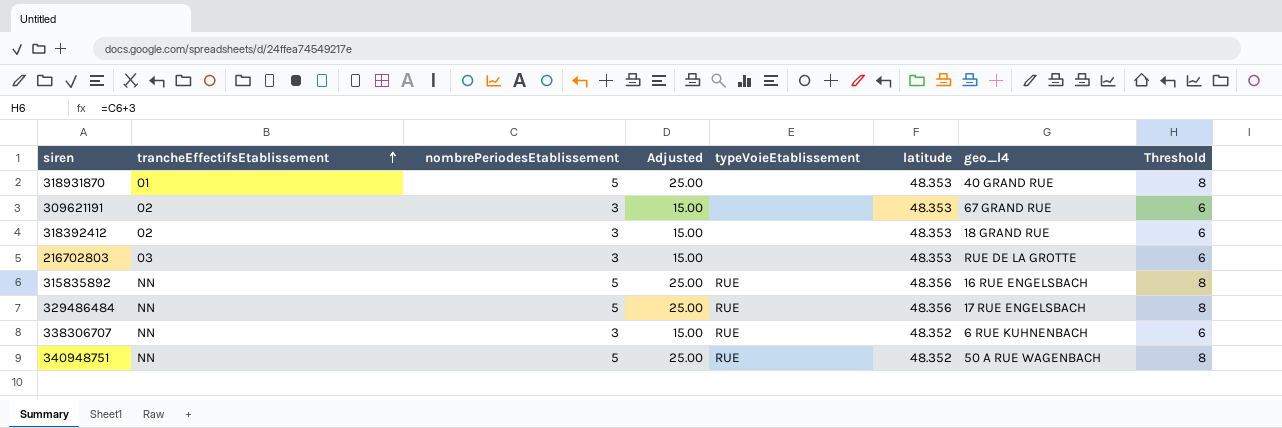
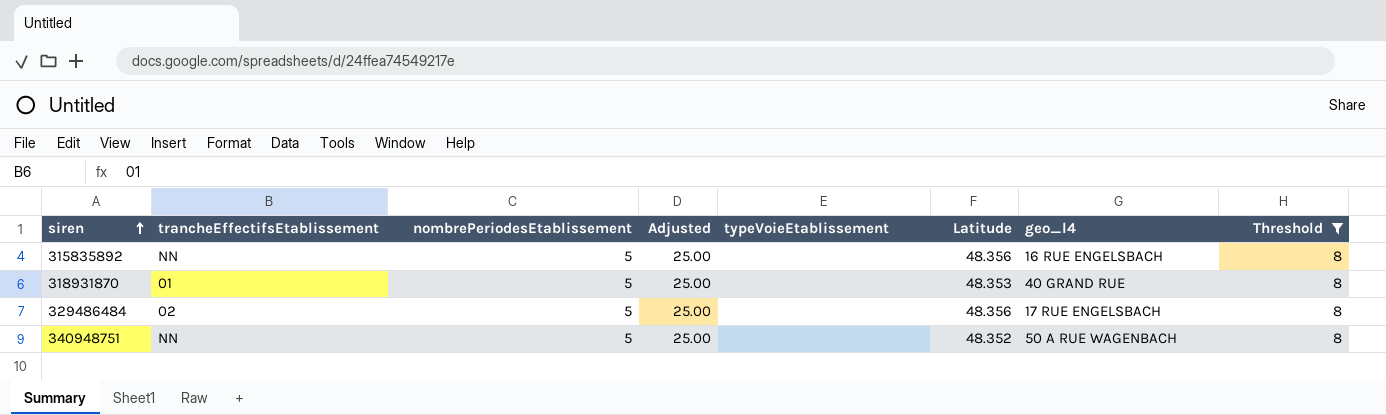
filter: none -> Threshold = 8
row order: trancheEffectifsEtablissement ascending -> siren ascending
column name: latitude -> Latitude
315835892 | typeVoieEtablissement: RUE -> none
329486484 | trancheEffectifsEtablissement: NN -> 02
329486484 | typeVoieEtablissement: RUE -> none
340948751 | typeVoieEtablissement: RUE -> none

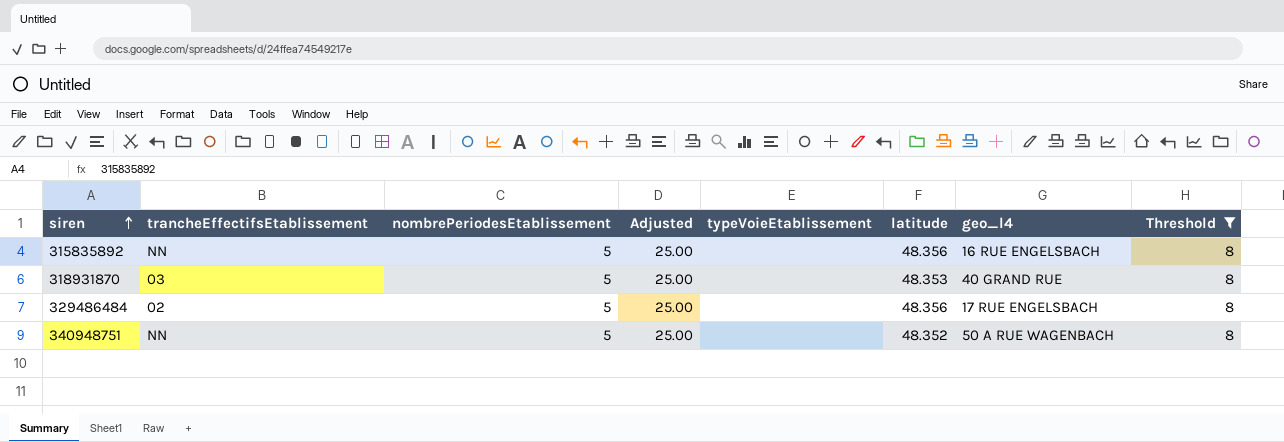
column name: Latitude -> latitude
318931870 | trancheEffectifsEtablissement: 01 -> 03

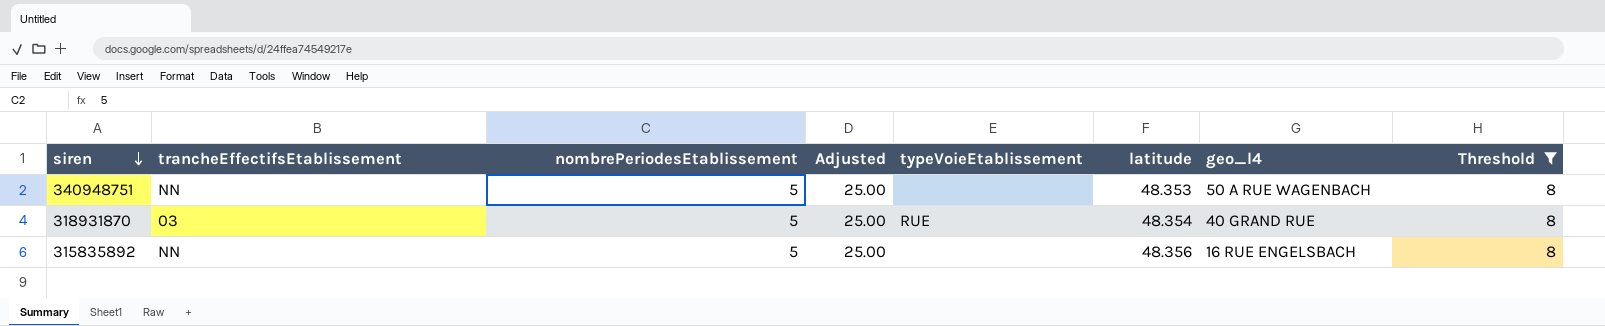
row order: siren ascending -> siren descending
row 329486484: 02 | 5 | 25.00 | none | 48.356 | 17 RUE ENGELSBACH | 8 -> none
340948751 | latitude: 48.352 -> 48.353
318931870 | typeVoieEtablissement: none -> RUE
318931870 | latitude: 48.353 -> 48.354

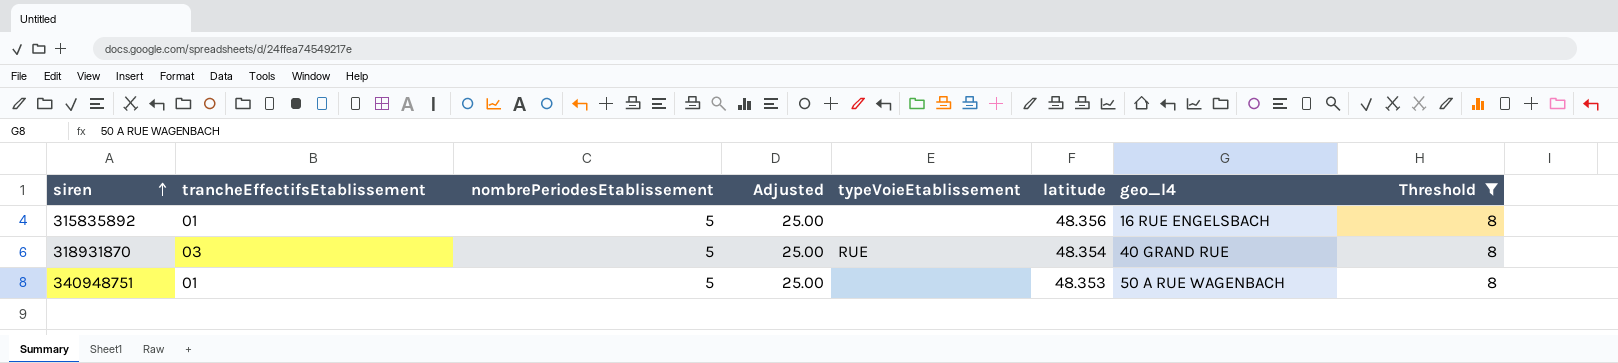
row order: siren descending -> siren ascending
315835892 | trancheEffectifsEtablissement: NN -> 01
340948751 | trancheEffectifsEtablissement: NN -> 01

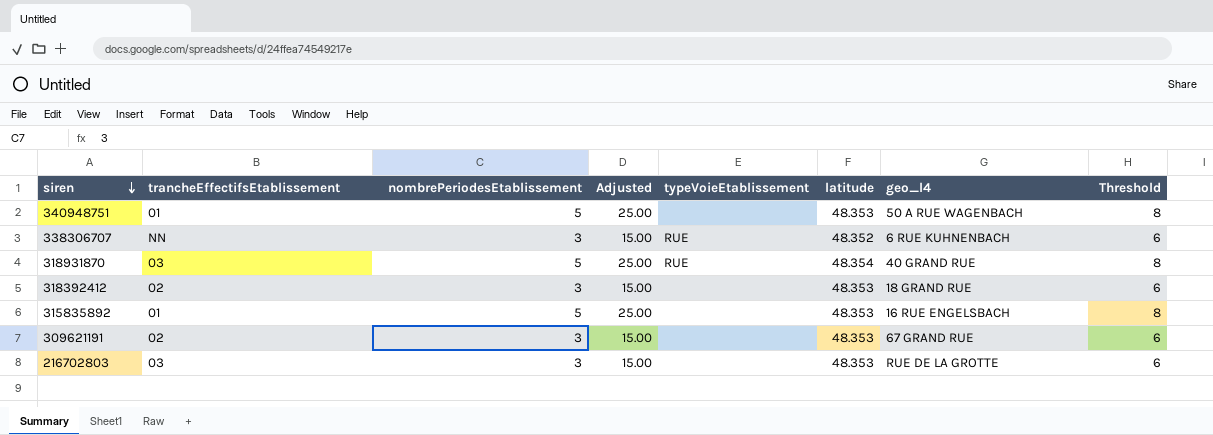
filter: Threshold = 8 -> none
row order: siren ascending -> siren descending
315835892 | latitude: 48.356 -> 48.353

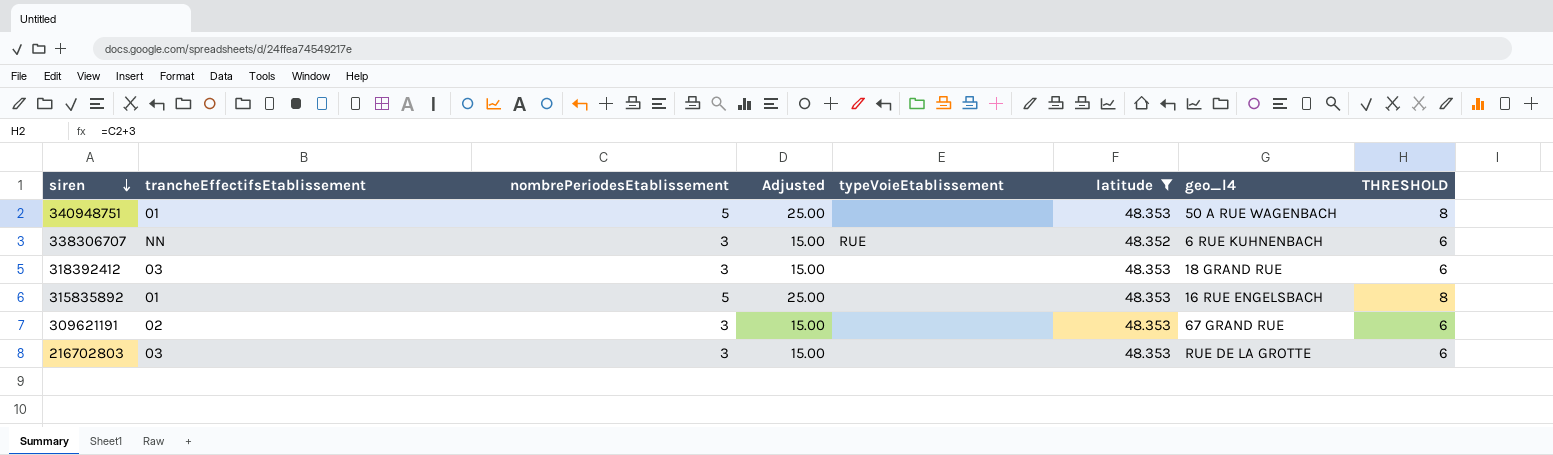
filter: none -> latitude != 48.354
column name: Threshold -> THRESHOLD
318392412 | trancheEffectifsEtablissement: 02 -> 03

